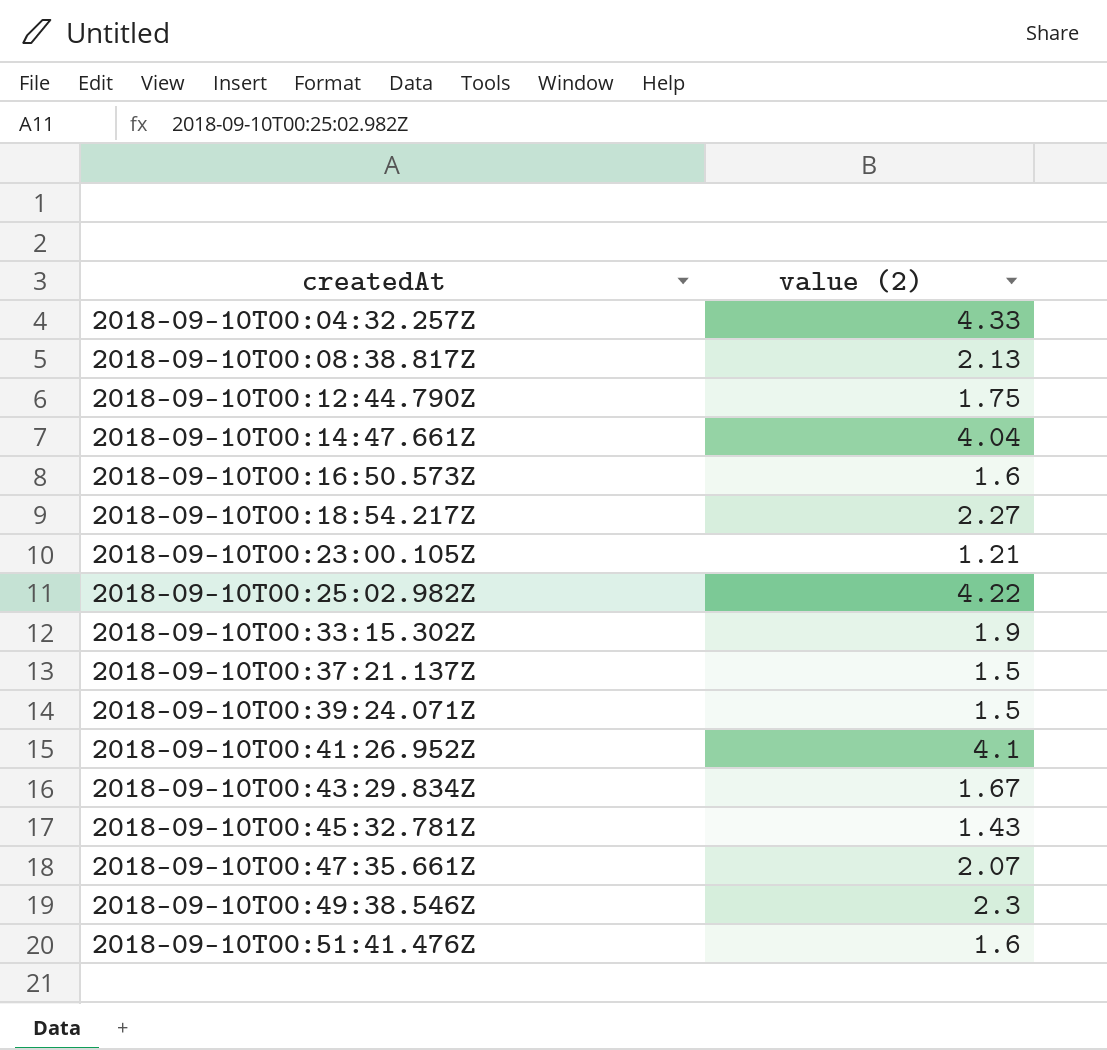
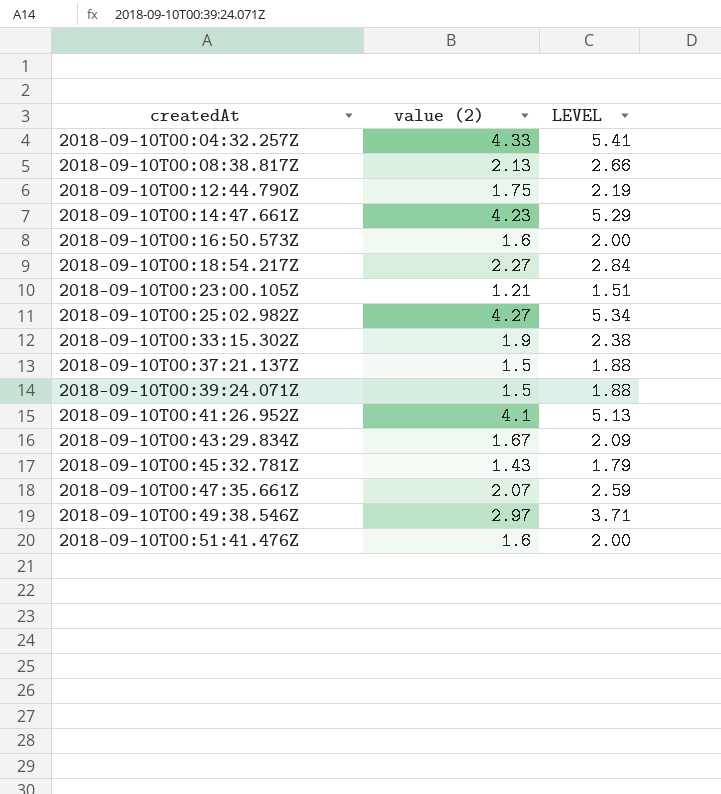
column LEVEL | formula: none -> [value (2)] * 1.25
2018-09-10T00:14:47.661Z | value (2): 4.04 -> 4.23
2018-09-10T00:25:02.982Z | value (2): 4.22 -> 4.27
2018-09-10T00:49:38.546Z | value (2): 2.3 -> 2.97

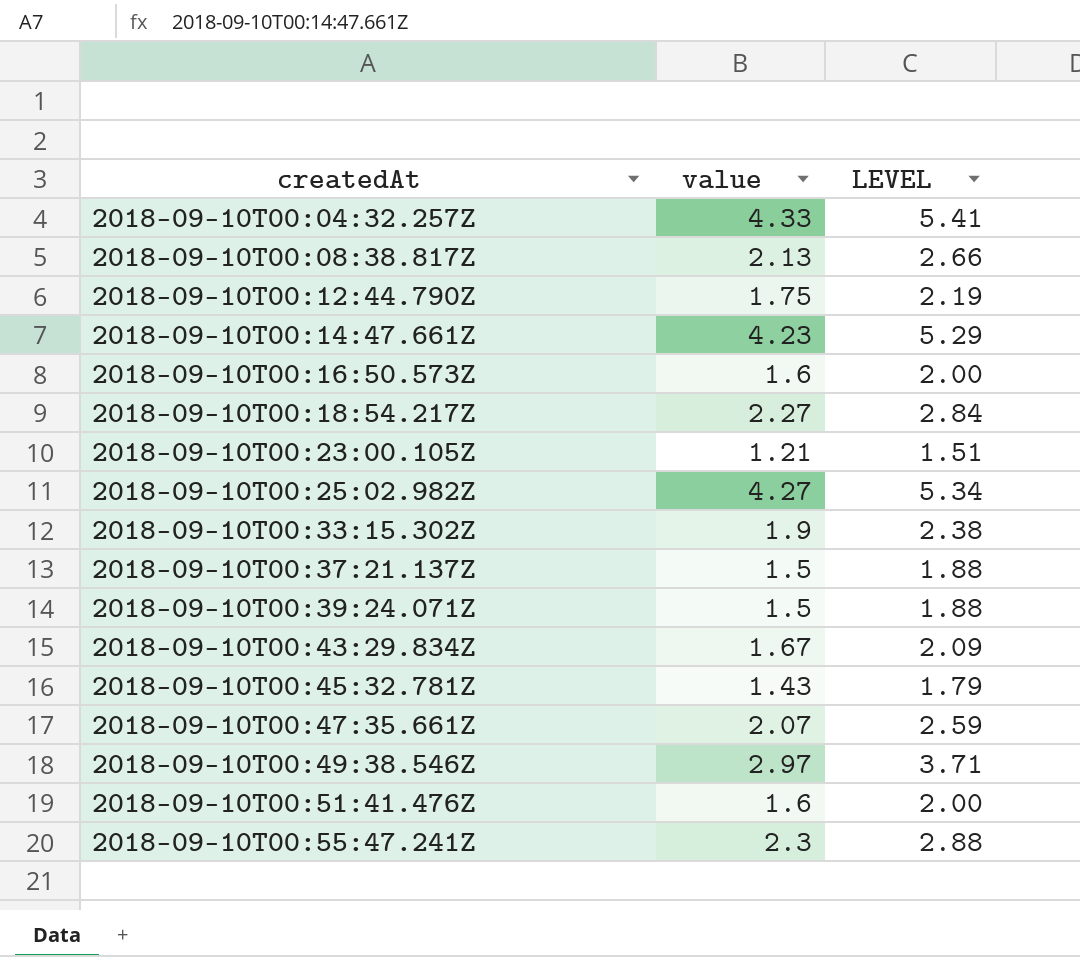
column name: value (2) -> value
row 2018-09-10T00:41:26.952Z: 4.1 | 5.13 -> none
row 2018-09-10T00:55:47.241Z: none -> 2.3 | 2.88

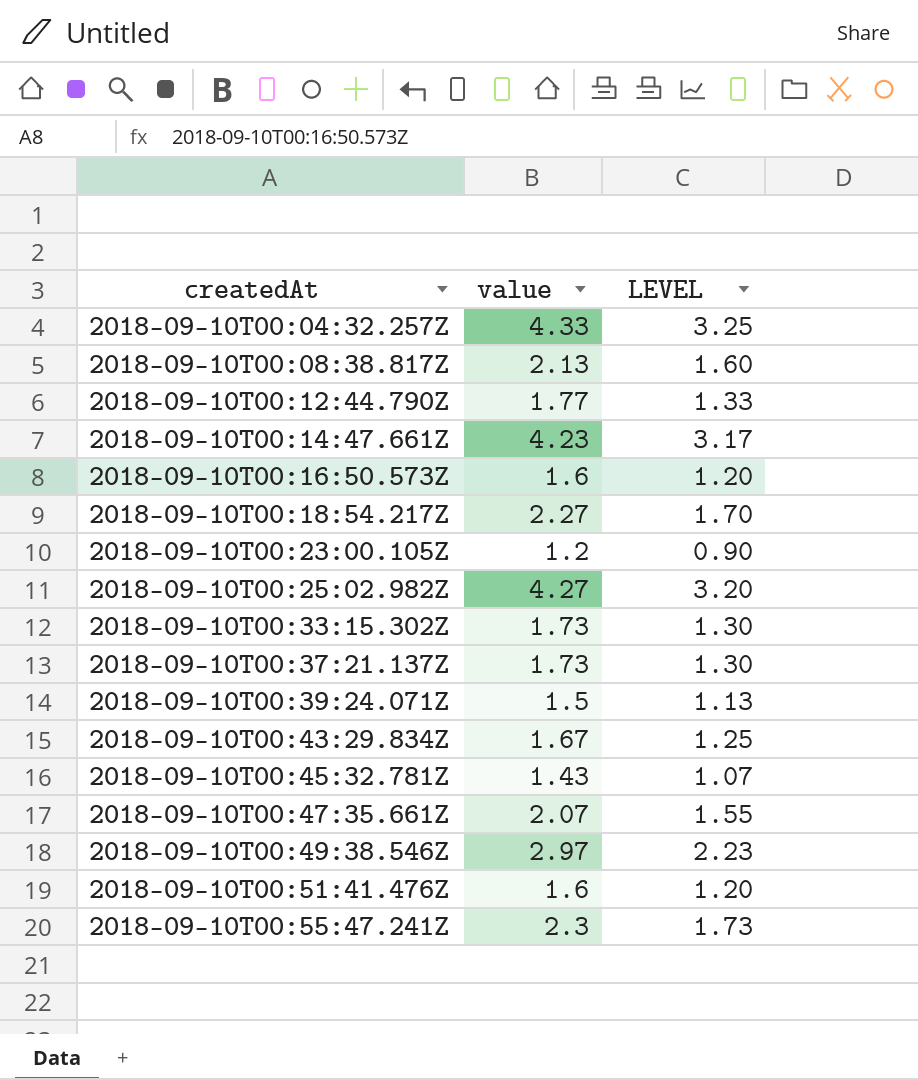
column LEVEL | formula: [value] * 1.25 -> [value] * 0.75
2018-09-10T00:12:44.790Z | value: 1.75 -> 1.77
2018-09-10T00:23:00.105Z | value: 1.21 -> 1.2
2018-09-10T00:33:15.302Z | value: 1.9 -> 1.73
2018-09-10T00:37:21.137Z | value: 1.5 -> 1.73

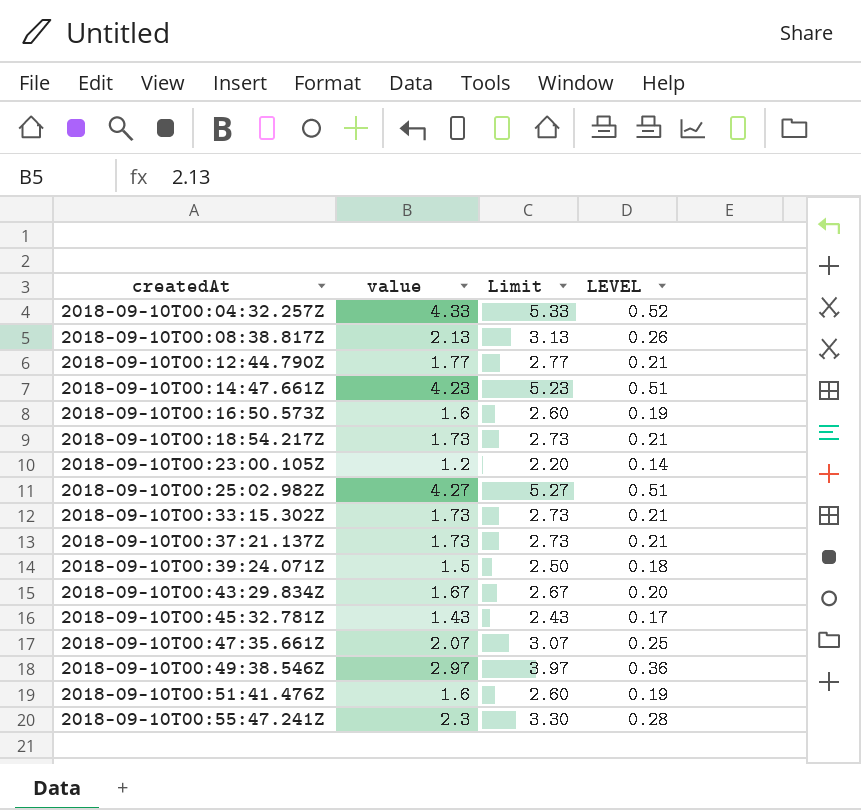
column Limit | formula: none -> [value] + 1
column LEVEL | formula: [value] * 0.75 -> [value] * 0.12
2018-09-10T00:18:54.217Z | value: 2.27 -> 1.73

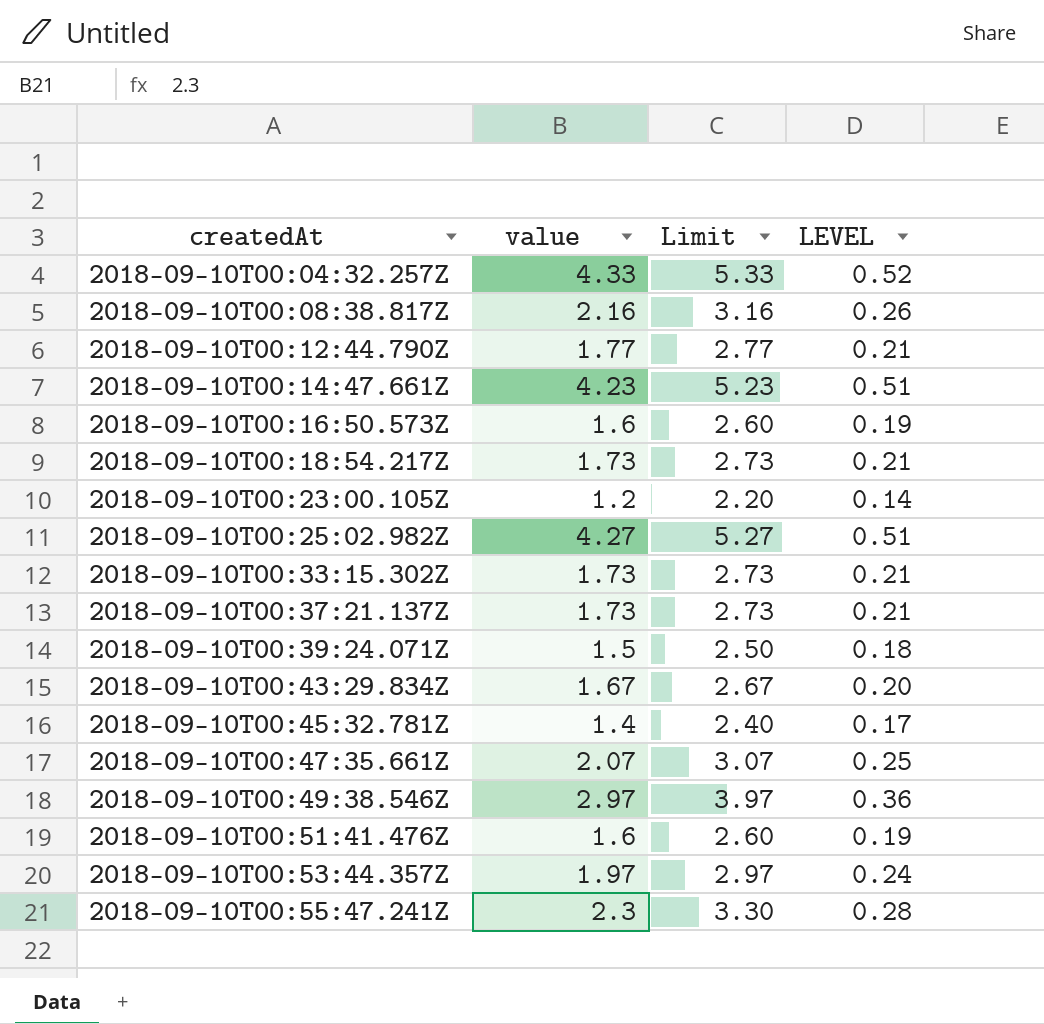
2018-09-10T00:08:38.817Z | value: 2.13 -> 2.16
2018-09-10T00:08:38.817Z | Limit: 3.13 -> 3.16
2018-09-10T00:45:32.781Z | value: 1.43 -> 1.4
2018-09-10T00:45:32.781Z | Limit: 2.43 -> 2.40
row 2018-09-10T00:53:44.357Z: none -> 1.97 | 2.97 | 0.24

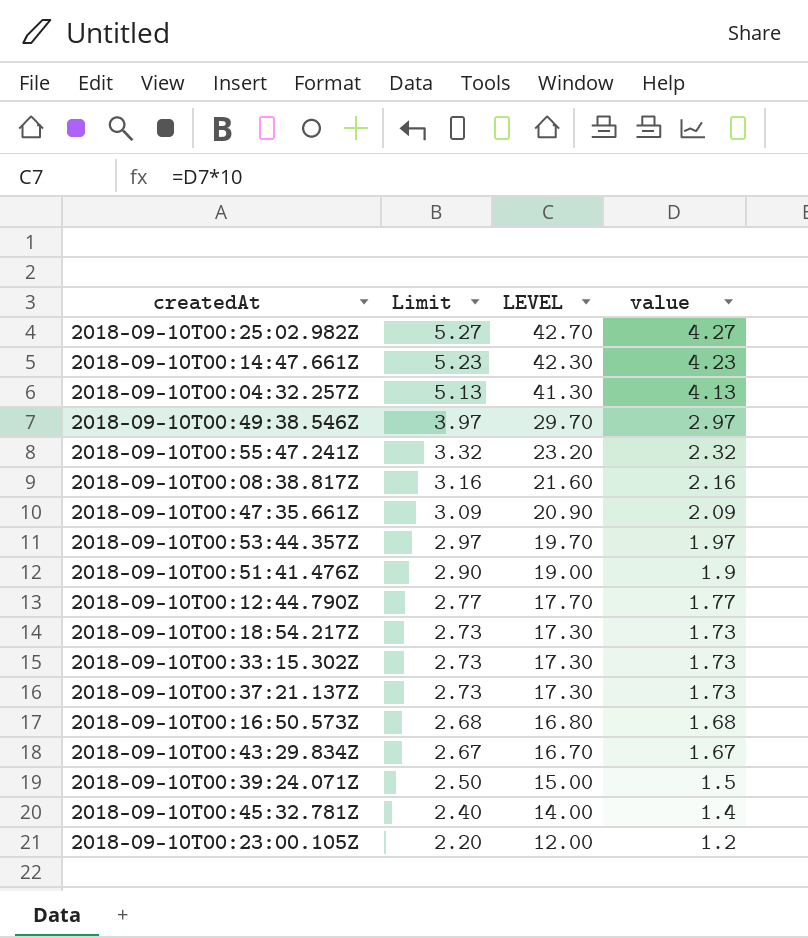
row order: createdAt ascending -> Limit descending
column LEVEL | formula: [value] * 0.12 -> [value] * 10
column value | position: 2 -> 4
2018-09-10T00:04:32.257Z | Limit: 5.33 -> 5.13
2018-09-10T00:04:32.257Z | value: 4.33 -> 4.13
2018-09-10T00:55:47.241Z | Limit: 3.30 -> 3.32
2018-09-10T00:55:47.241Z | value: 2.3 -> 2.32
2018-09-10T00:47:35.661Z | Limit: 3.07 -> 3.09
2018-09-10T00:47:35.661Z | value: 2.07 -> 2.09
2018-09-10T00:51:41.476Z | Limit: 2.60 -> 2.90
2018-09-10T00:51:41.476Z | value: 1.6 -> 1.9
2018-09-10T00:16:50.573Z | Limit: 2.60 -> 2.68
2018-09-10T00:16:50.573Z | value: 1.6 -> 1.68

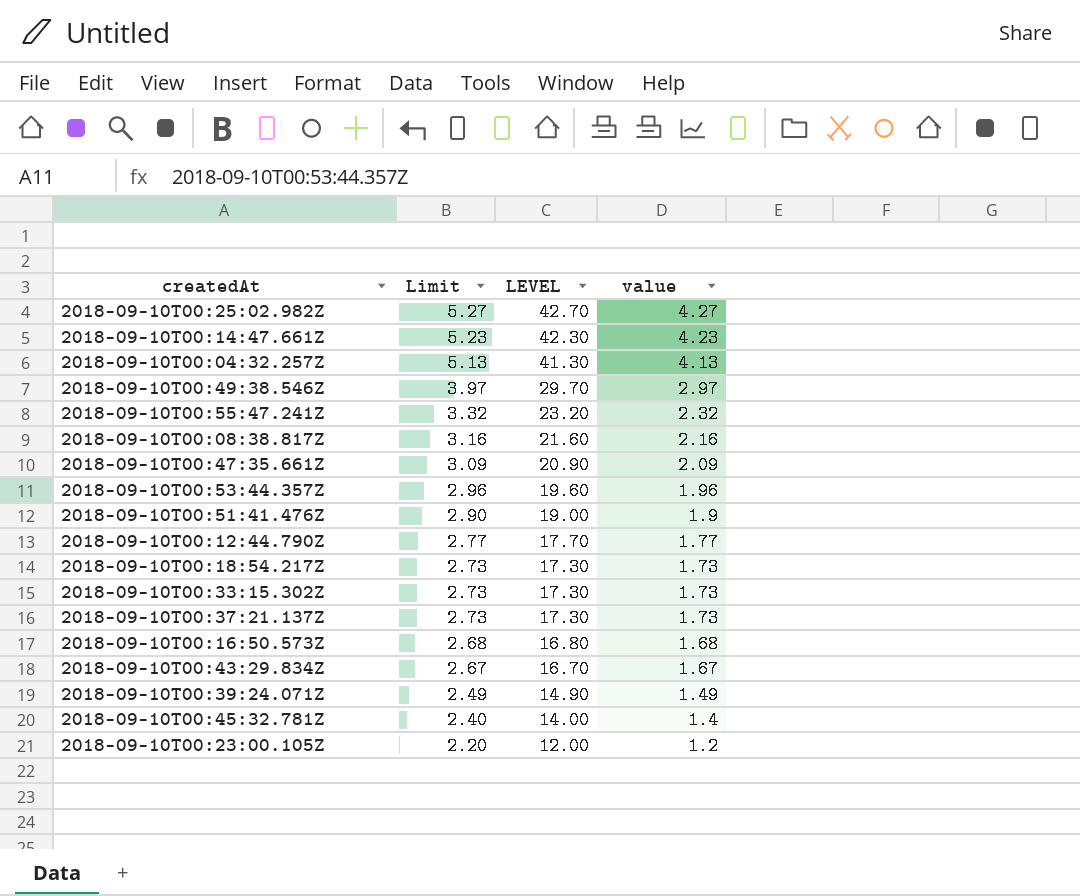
2018-09-10T00:53:44.357Z | Limit: 2.97 -> 2.96
2018-09-10T00:53:44.357Z | LEVEL: 19.70 -> 19.60
2018-09-10T00:53:44.357Z | value: 1.97 -> 1.96
2018-09-10T00:39:24.071Z | Limit: 2.50 -> 2.49
2018-09-10T00:39:24.071Z | LEVEL: 15.00 -> 14.90
2018-09-10T00:39:24.071Z | value: 1.5 -> 1.49

